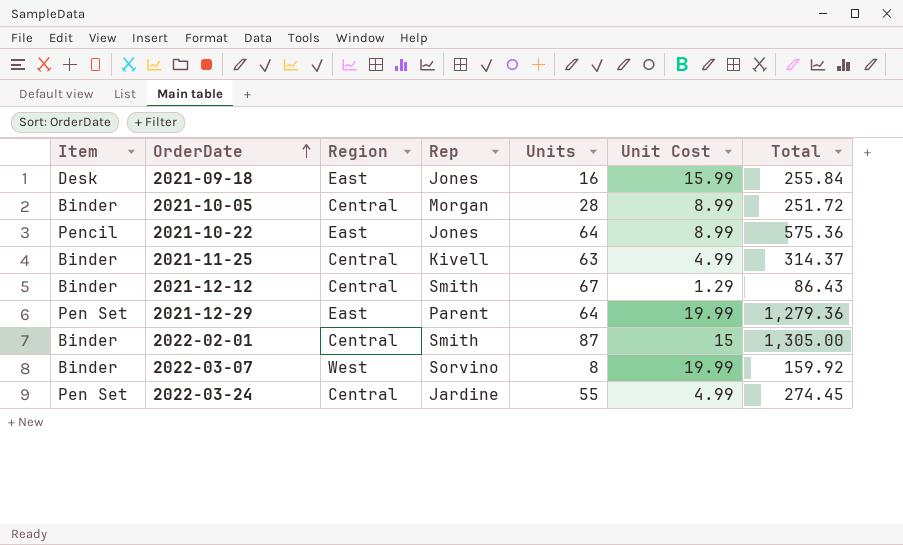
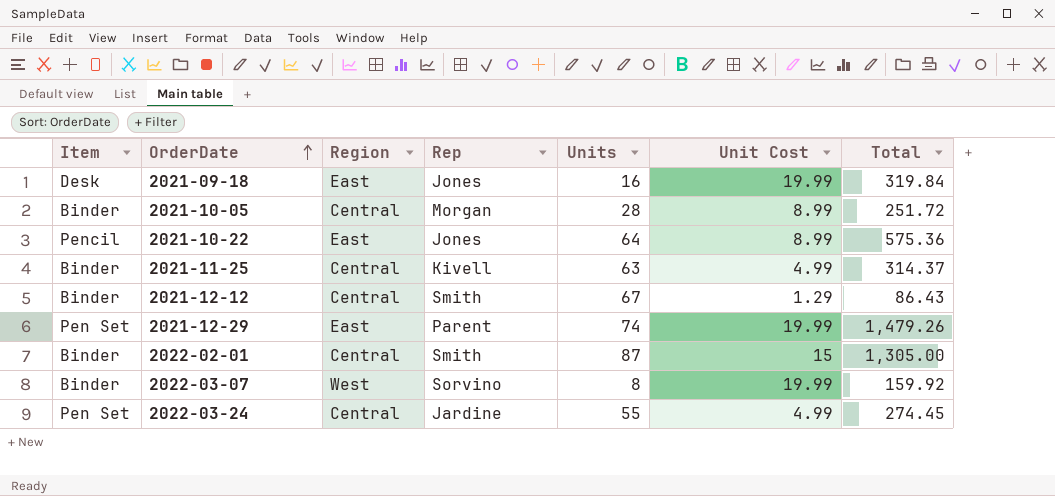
2021-09-18 | Unit Cost: 15.99 -> 19.99
2021-09-18 | Total: 255.84 -> 319.84
2021-12-29 | Units: 64 -> 74
2021-12-29 | Total: 1,279.36 -> 1,479.26

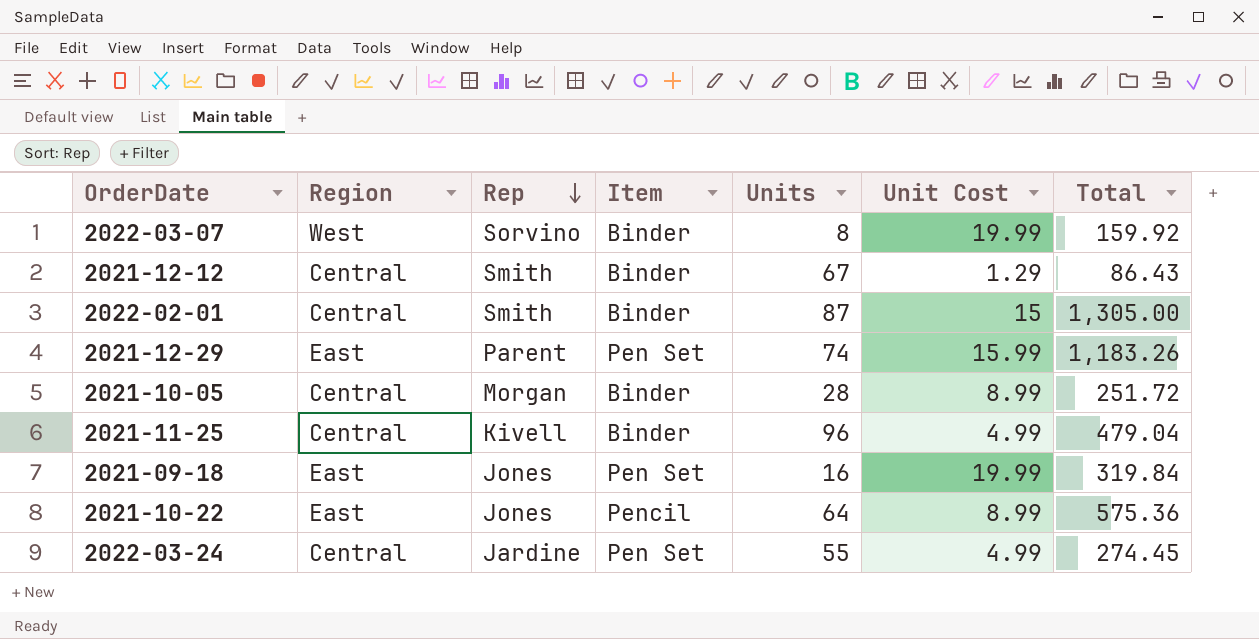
row order: OrderDate ascending -> Rep descending
column Item | position: 1 -> 4
2021-12-29 | Unit Cost: 19.99 -> 15.99
2021-12-29 | Total: 1,479.26 -> 1,183.26
2021-11-25 | Units: 63 -> 96
2021-11-25 | Total: 314.37 -> 479.04
2021-09-18 | Item: Desk -> Pen Set

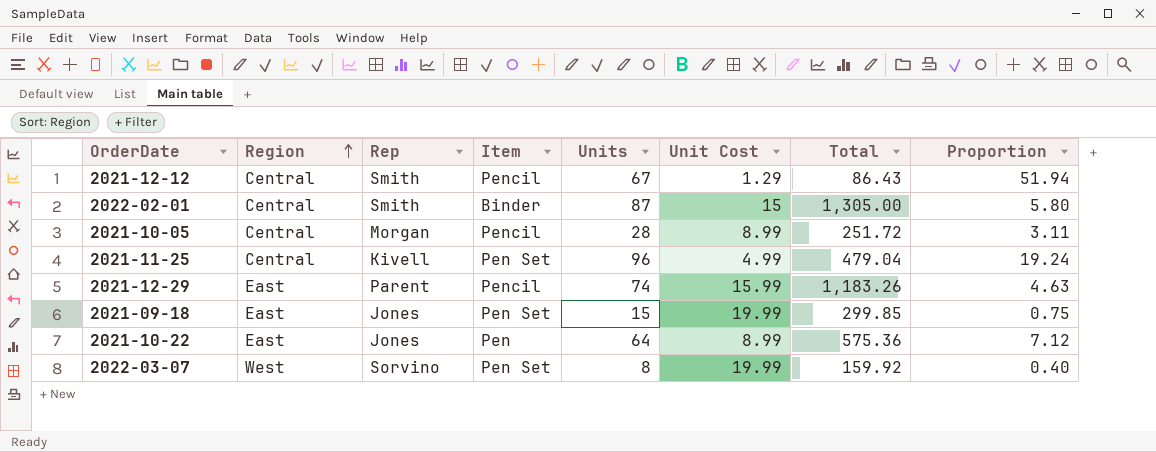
row order: Rep descending -> Region ascending
column Proportion | formula: none -> [Units] / [Unit Cost]
row 2022-03-24: Central | Jardine | Pen Set | 55 | 4.99 | 274.45 -> none
2021-12-12 | Item: Binder -> Pencil
2021-10-05 | Item: Binder -> Pencil
2021-11-25 | Item: Binder -> Pen Set
2021-12-29 | Item: Pen Set -> Pencil
2021-09-18 | Units: 16 -> 15
2021-09-18 | Total: 319.84 -> 299.85
2021-10-22 | Item: Pencil -> Pen
2022-03-07 | Item: Binder -> Pen Set

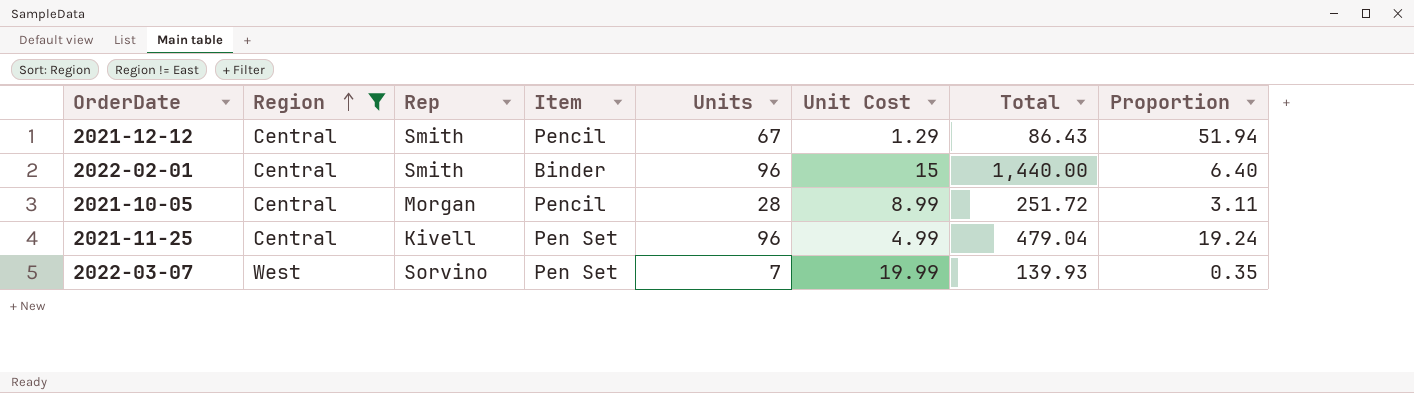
filter: none -> Region != East
2022-02-01 | Units: 87 -> 96
2022-02-01 | Total: 1,305.00 -> 1,440.00
2022-02-01 | Proportion: 5.80 -> 6.40
2022-03-07 | Units: 8 -> 7
2022-03-07 | Total: 159.92 -> 139.93
2022-03-07 | Proportion: 0.40 -> 0.35

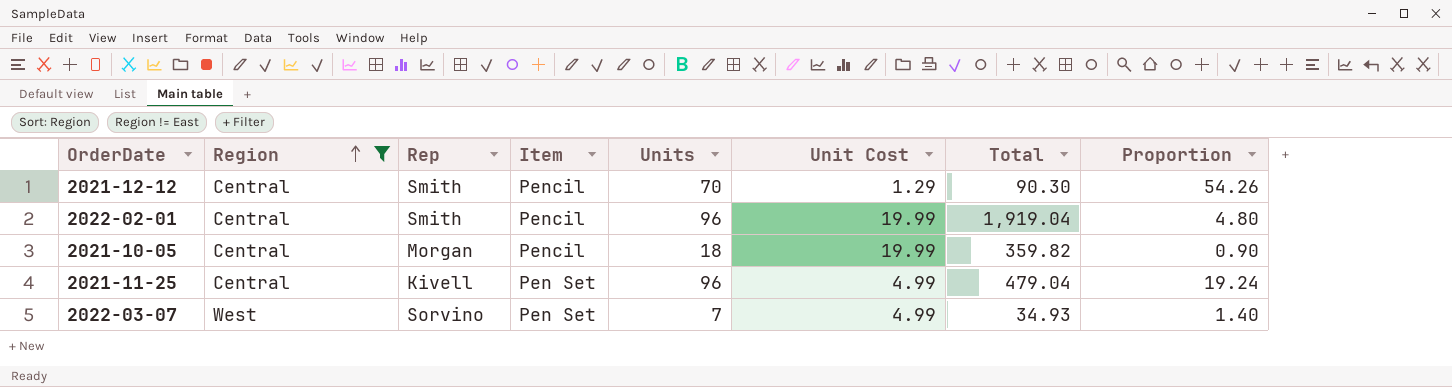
2021-12-12 | Units: 67 -> 70
2021-12-12 | Total: 86.43 -> 90.30
2021-12-12 | Proportion: 51.94 -> 54.26
2022-02-01 | Item: Binder -> Pencil
2022-02-01 | Unit Cost: 15 -> 19.99
2022-02-01 | Total: 1,440.00 -> 1,919.04
2022-02-01 | Proportion: 6.40 -> 4.80
2021-10-05 | Units: 28 -> 18
2021-10-05 | Unit Cost: 8.99 -> 19.99
2021-10-05 | Total: 251.72 -> 359.82
2021-10-05 | Proportion: 3.11 -> 0.90
2022-03-07 | Unit Cost: 19.99 -> 4.99
2022-03-07 | Total: 139.93 -> 34.93
2022-03-07 | Proportion: 0.35 -> 1.40

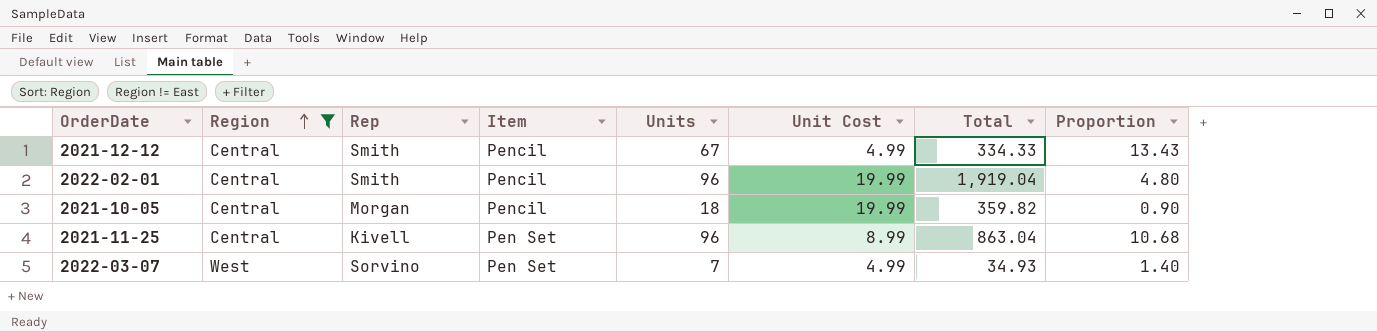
2021-12-12 | Units: 70 -> 67
2021-12-12 | Unit Cost: 1.29 -> 4.99
2021-12-12 | Total: 90.30 -> 334.33
2021-12-12 | Proportion: 54.26 -> 13.43
2021-11-25 | Unit Cost: 4.99 -> 8.99
2021-11-25 | Total: 479.04 -> 863.04
2021-11-25 | Proportion: 19.24 -> 10.68

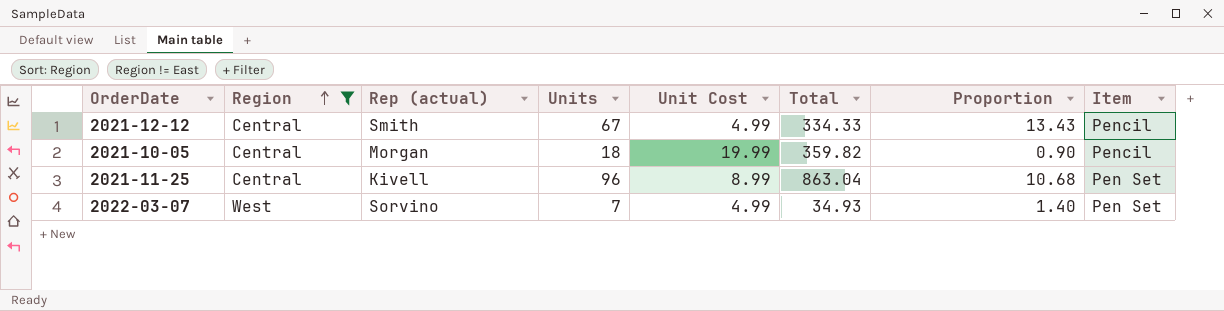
column name: Rep -> Rep (actual)
column Item | position: 4 -> 8
row 2022-02-01: Central | Smith | Pencil | 96 | 19.99 | 1,919.04 | 4.80 -> none

